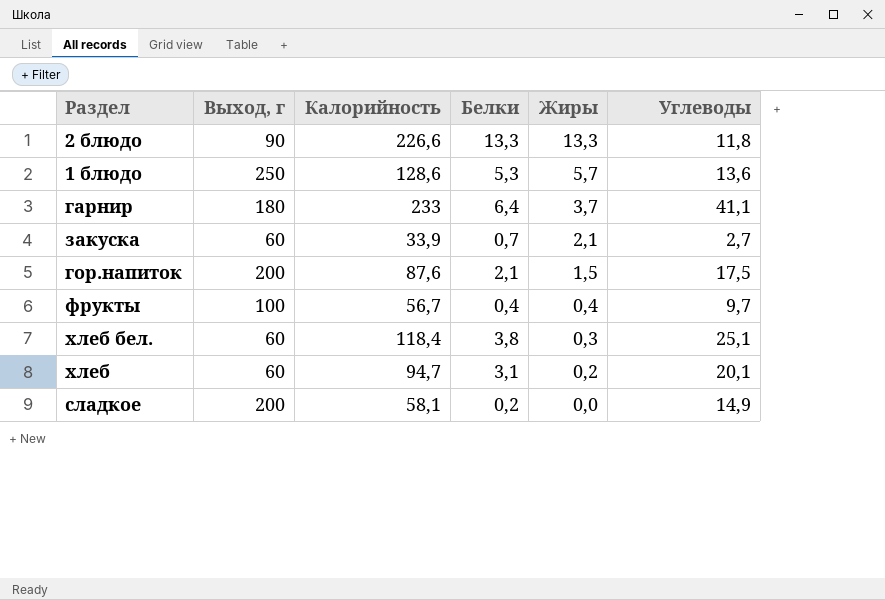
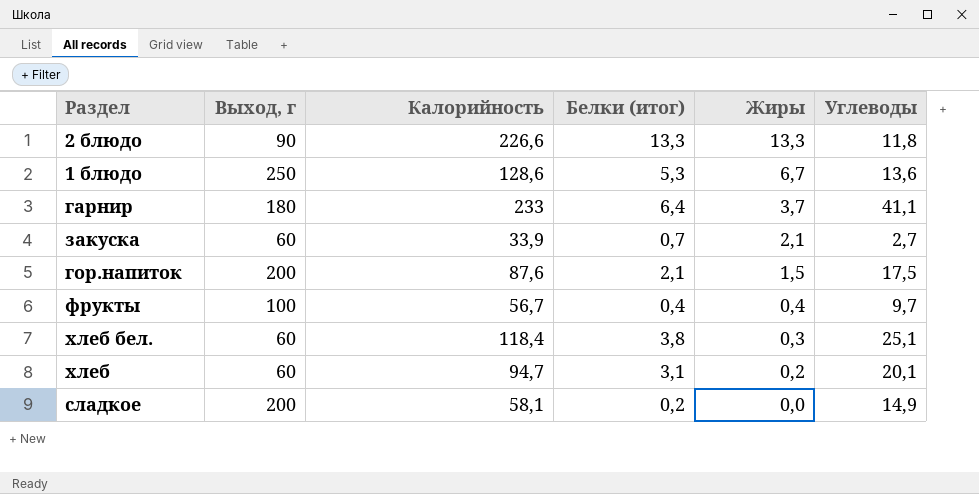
column name: Белки -> Белки (итог)
1 блюдо | Жиры: 5,7 -> 6,7

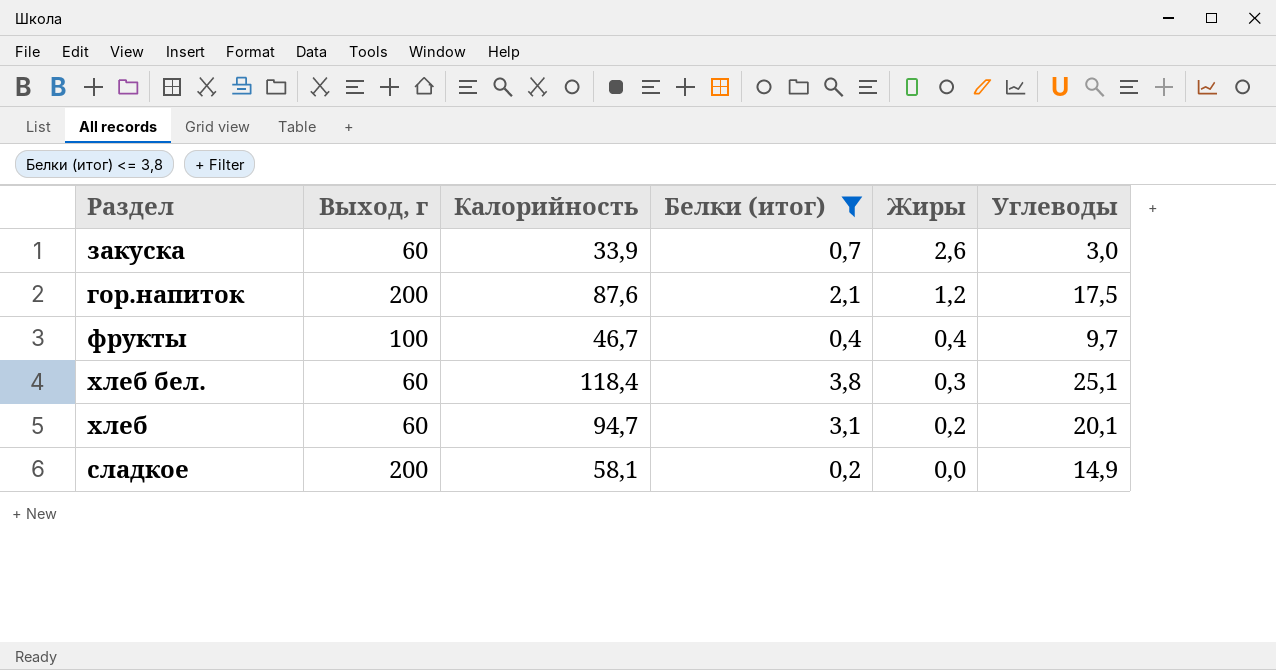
filter: none -> Белки (итог) <= 3,8
закуска | Жиры: 2,1 -> 2,6
закуска | Углеводы: 2,7 -> 3,0
гор.напиток | Жиры: 1,5 -> 1,2
фрукты | Калорийность: 56,7 -> 46,7

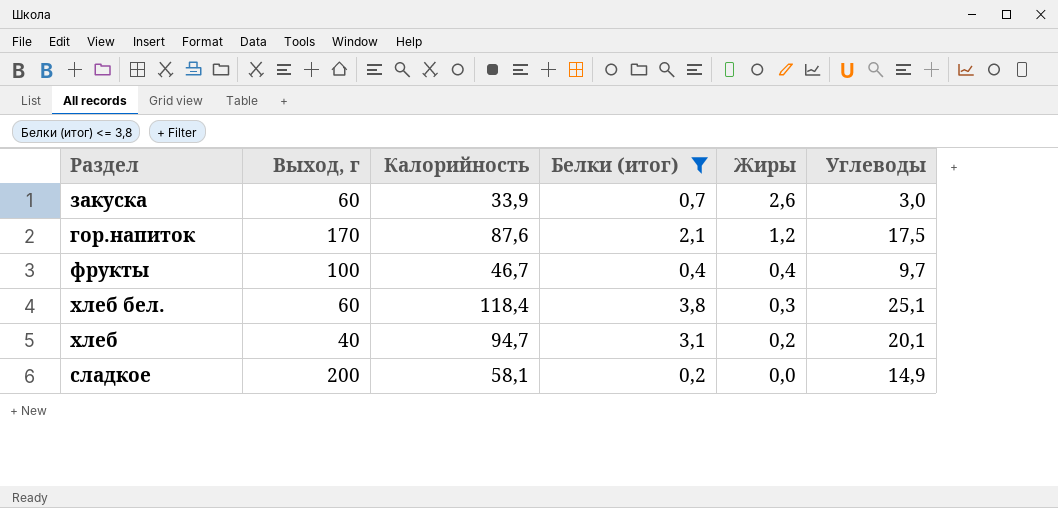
гор.напиток | Выход, г: 200 -> 170
хлеб | Выход, г: 60 -> 40

